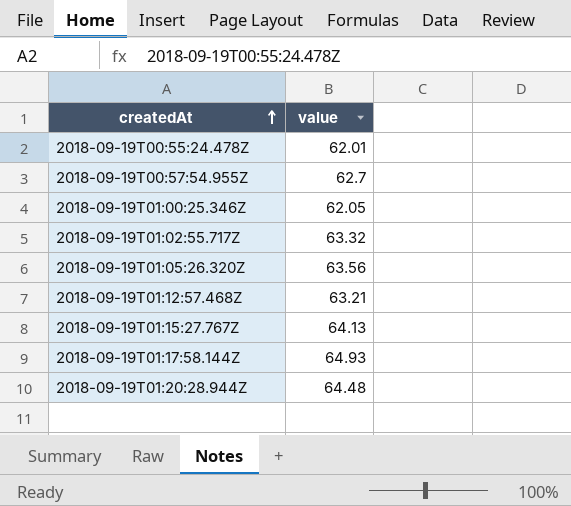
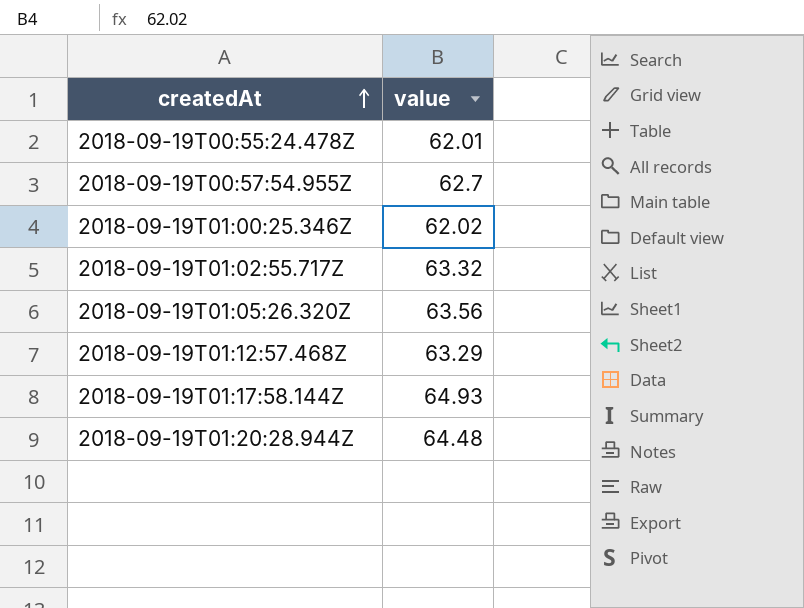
row 2018-09-19T01:15:27.767Z: 64.13 -> none
2018-09-19T01:00:25.346Z | value: 62.05 -> 62.02
2018-09-19T01:12:57.468Z | value: 63.21 -> 63.29

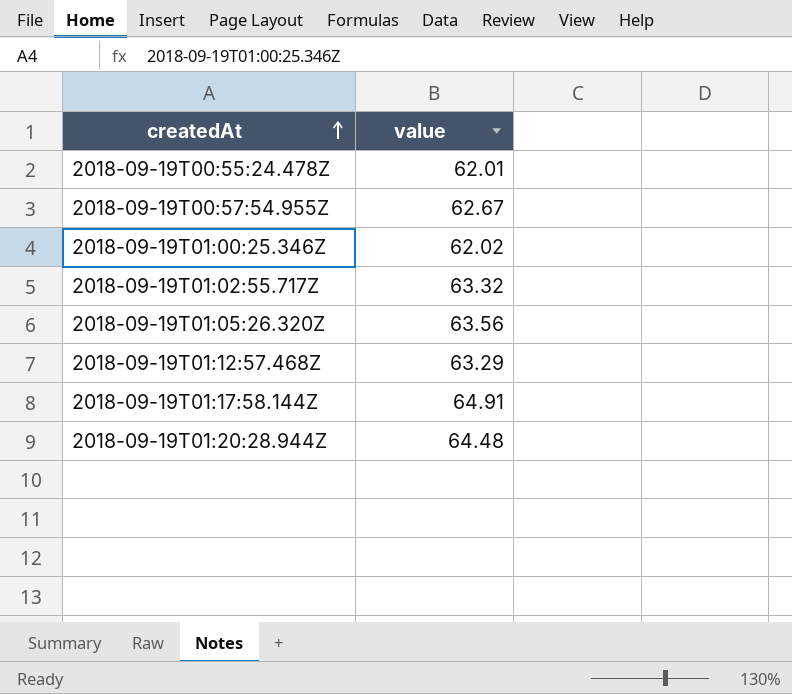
2018-09-19T00:57:54.955Z | value: 62.7 -> 62.67
2018-09-19T01:17:58.144Z | value: 64.93 -> 64.91

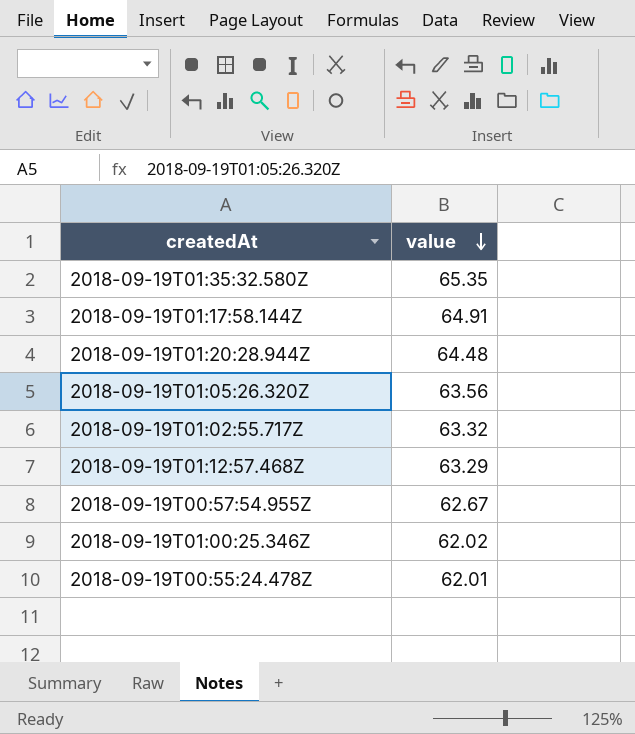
row order: createdAt ascending -> value descending
row 2018-09-19T01:35:32.580Z: none -> 65.35

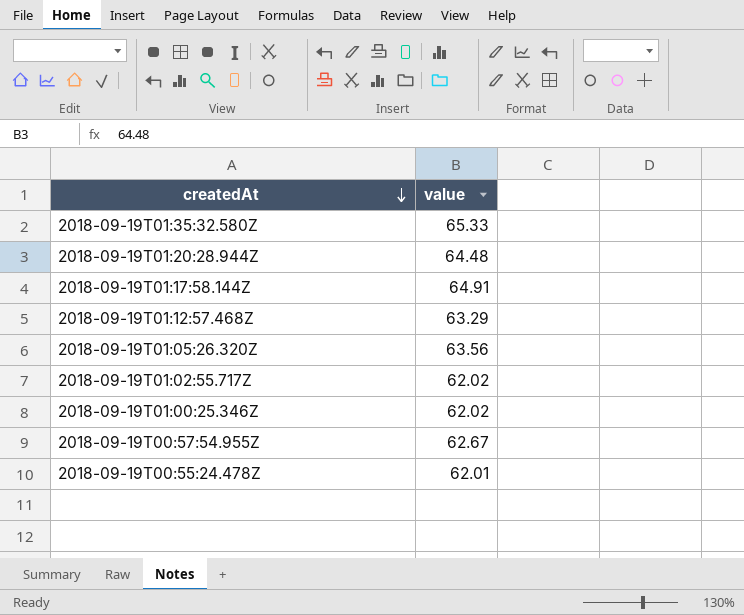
row order: value descending -> createdAt descending
2018-09-19T01:35:32.580Z | value: 65.35 -> 65.33
2018-09-19T01:02:55.717Z | value: 63.32 -> 62.02

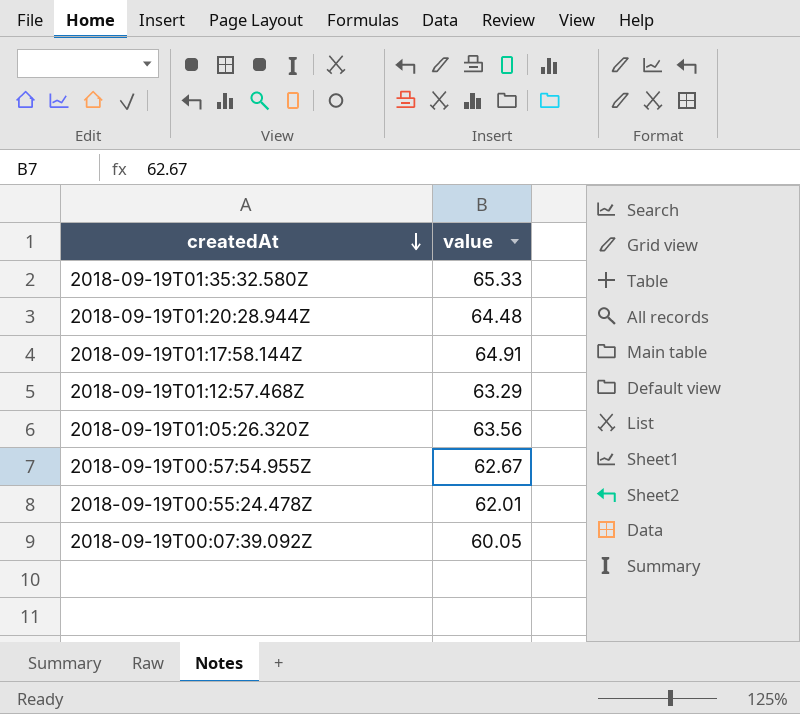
row 2018-09-19T01:02:55.717Z: 62.02 -> none
row 2018-09-19T01:00:25.346Z: 62.02 -> none
row 2018-09-19T00:07:39.092Z: none -> 60.05

